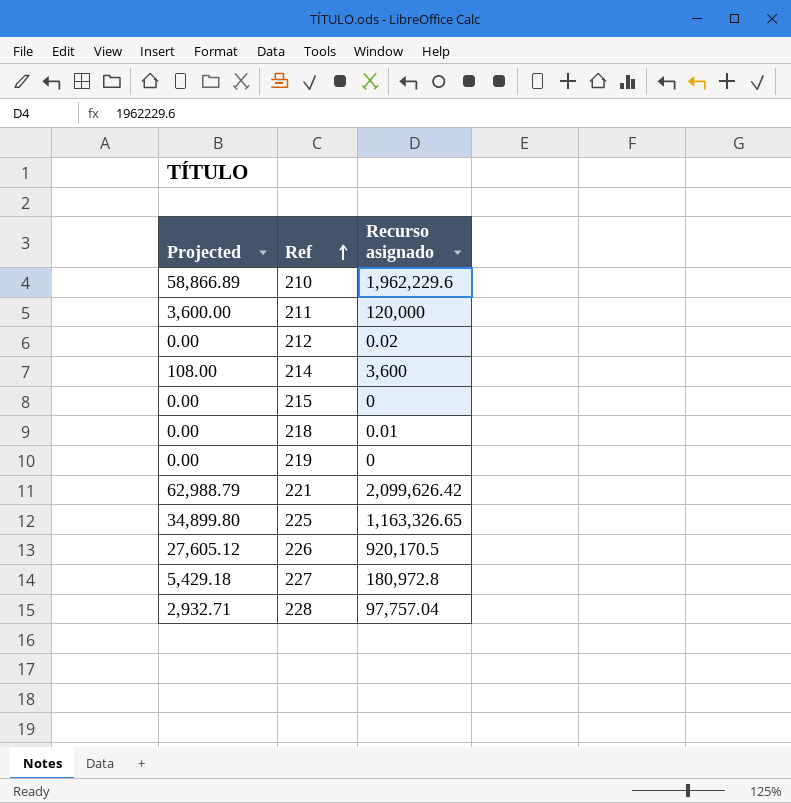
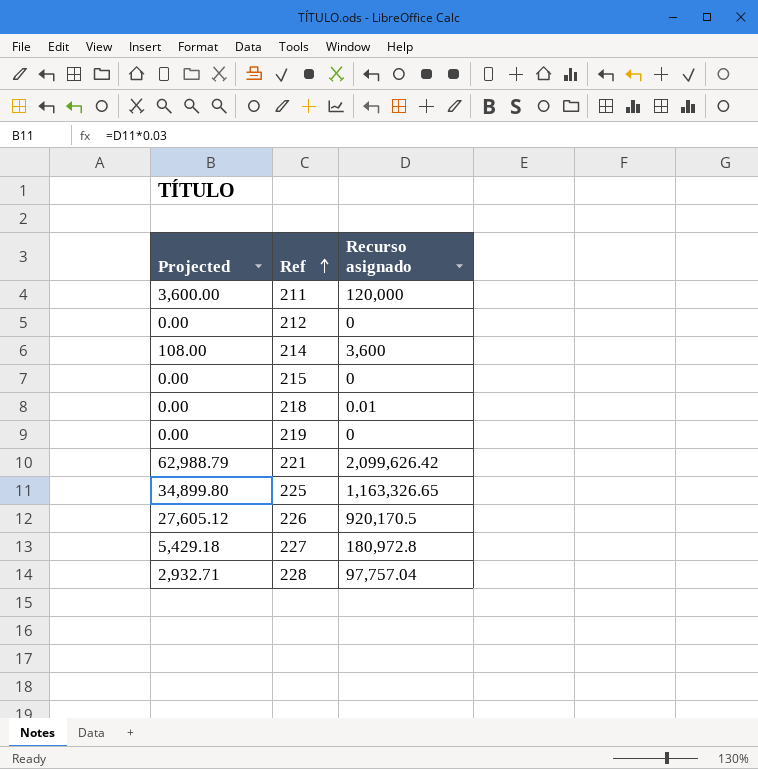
row 210: 58,866.89 | 1,962,229.6 -> none
212 | Recurso asignado: 0.02 -> 0

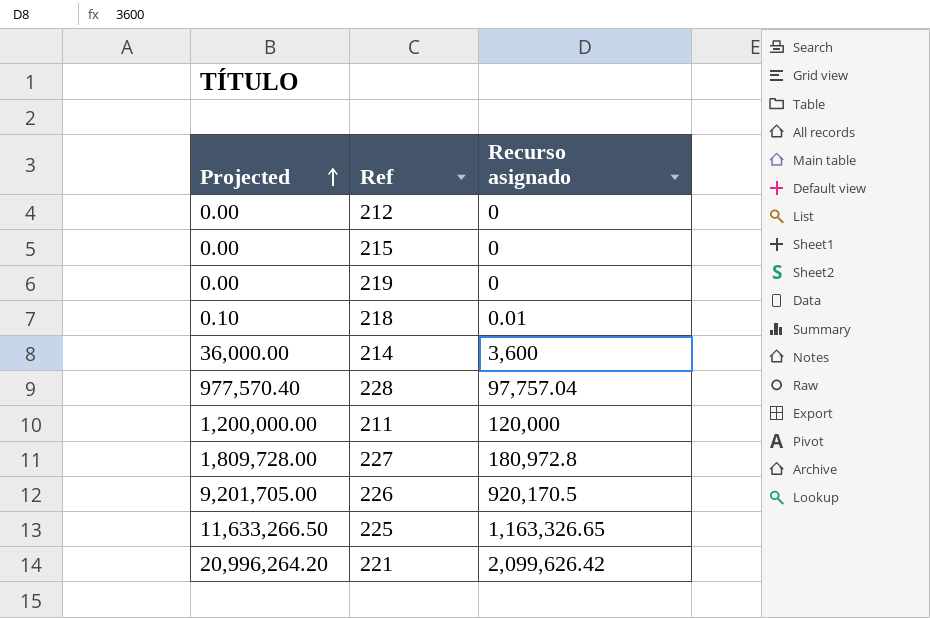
row order: Ref ascending -> Projected ascending
column Projected | formula: [Recurso asignado] * 0.03 -> [Recurso asignado] * 10

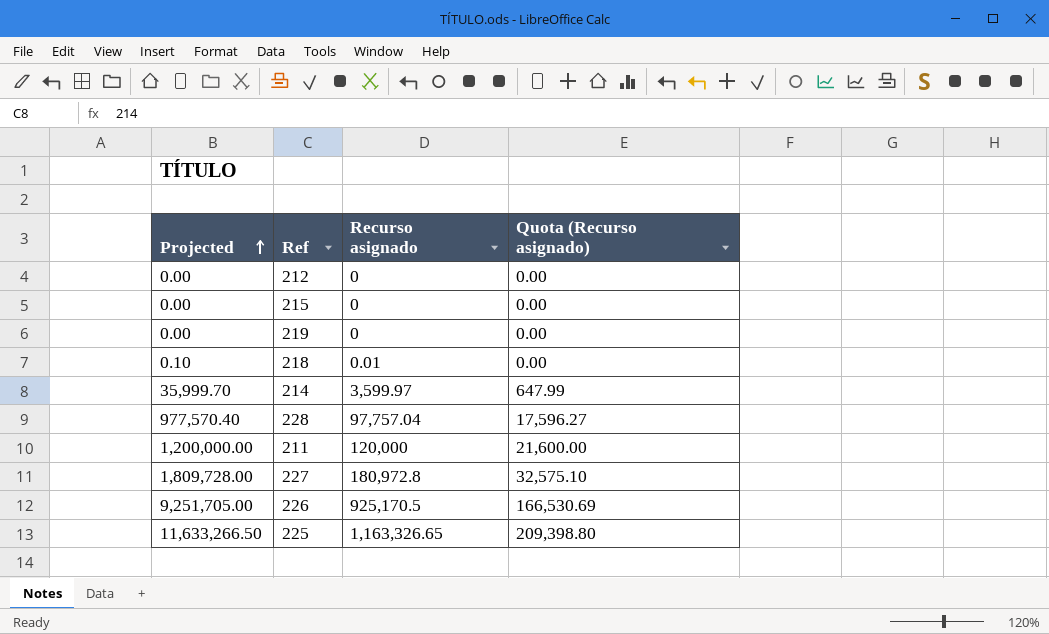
column Quota (Recurso asignado) | formula: none -> [Recurso asignado] * 0.18
row 221: 20,996,264.20 | 2,099,626.42 -> none
214 | Projected: 36,000.00 -> 35,999.70
214 | Recurso asignado: 3,600 -> 3,599.97
226 | Projected: 9,201,705.00 -> 9,251,705.00
226 | Recurso asignado: 920,170.5 -> 925,170.5

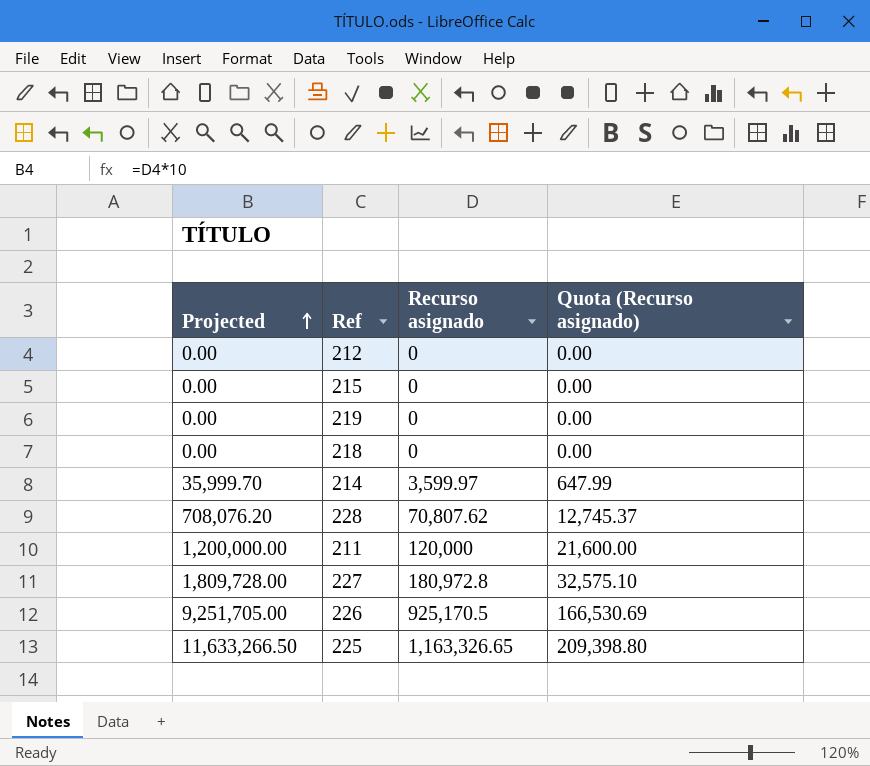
218 | Projected: 0.10 -> 0.00
218 | Recurso asignado: 0.01 -> 0
228 | Projected: 977,570.40 -> 708,076.20
228 | Recurso asignado: 97,757.04 -> 70,807.62
228 | Quota (Recurso asignado): 17,596.27 -> 12,745.37

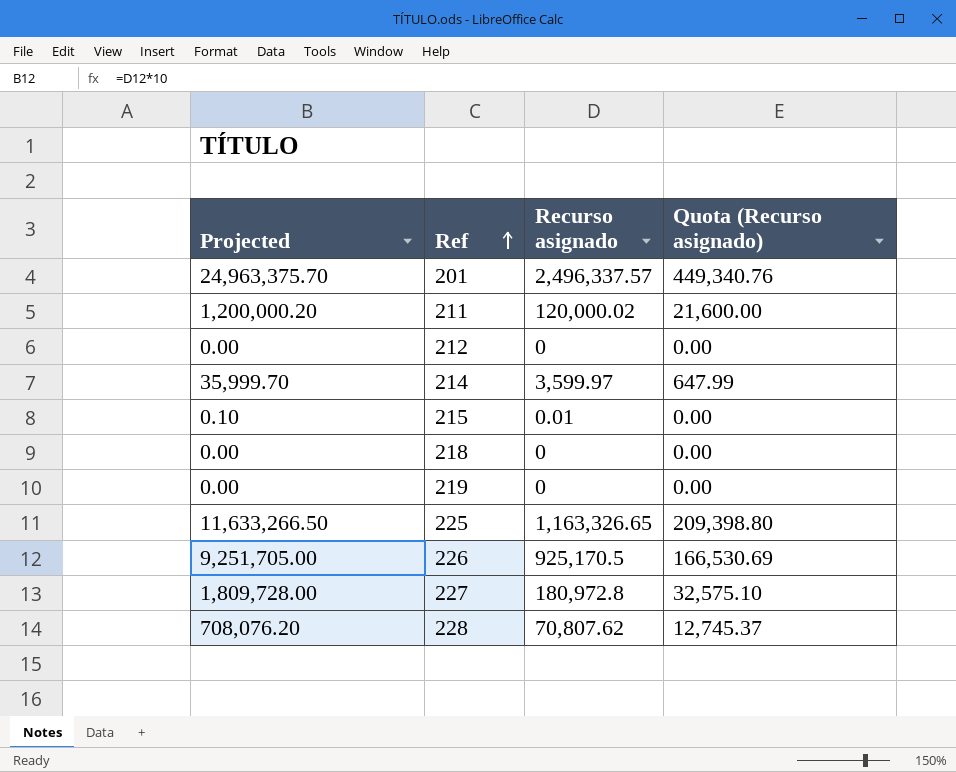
row order: Projected ascending -> Ref ascending
row 201: none -> 24,963,375.70 | 2,496,337.57 | 449,340.76
211 | Projected: 1,200,000.00 -> 1,200,000.20
211 | Recurso asignado: 120,000 -> 120,000.02
215 | Projected: 0.00 -> 0.10
215 | Recurso asignado: 0 -> 0.01

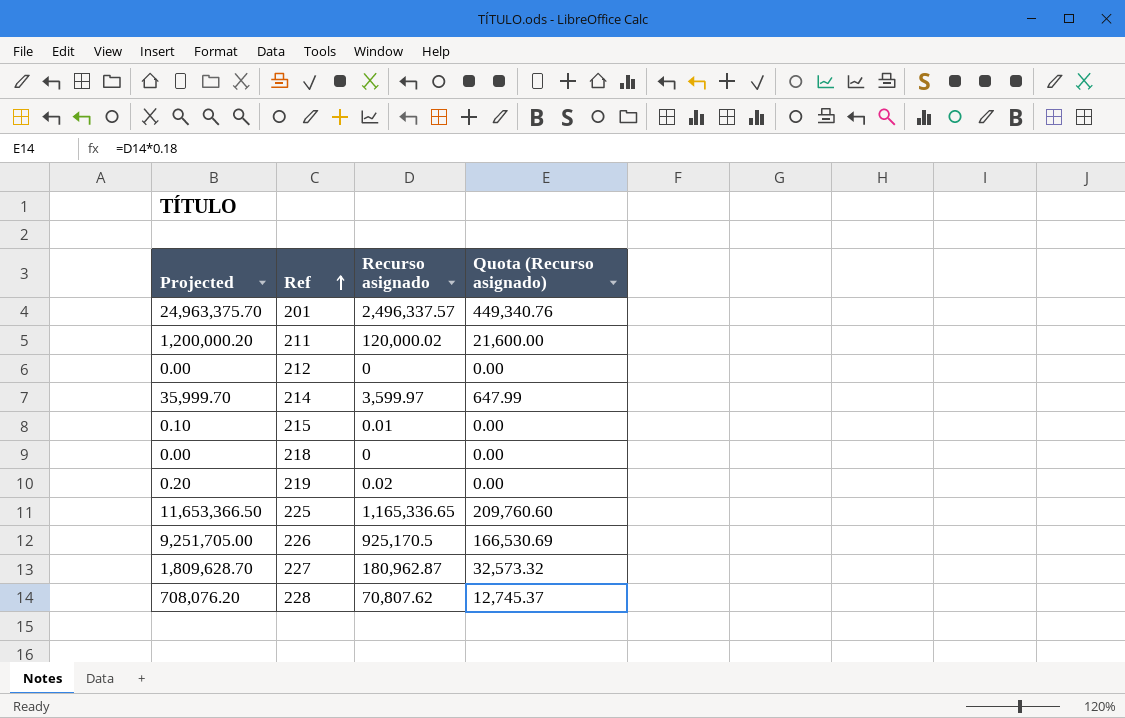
219 | Projected: 0.00 -> 0.20
219 | Recurso asignado: 0 -> 0.02
225 | Projected: 11,633,266.50 -> 11,653,366.50
225 | Recurso asignado: 1,163,326.65 -> 1,165,336.65
225 | Quota (Recurso asignado): 209,398.80 -> 209,760.60
227 | Projected: 1,809,728.00 -> 1,809,628.70
227 | Recurso asignado: 180,972.8 -> 180,962.87
227 | Quota (Recurso asignado): 32,575.10 -> 32,573.32

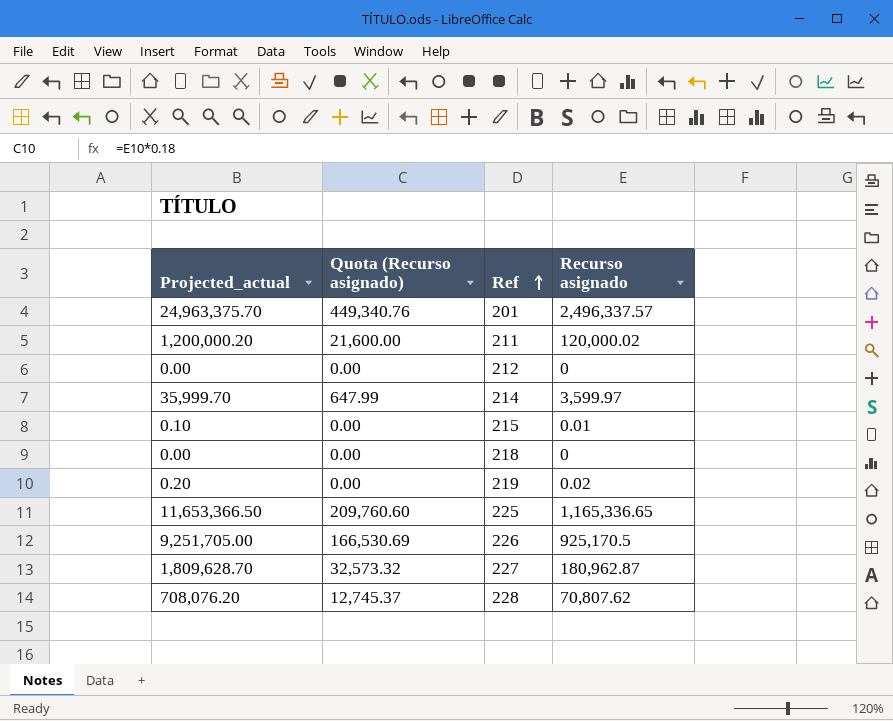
column name: Projected -> Projected_actual
column Quota (Recurso asignado) | position: 4 -> 2

